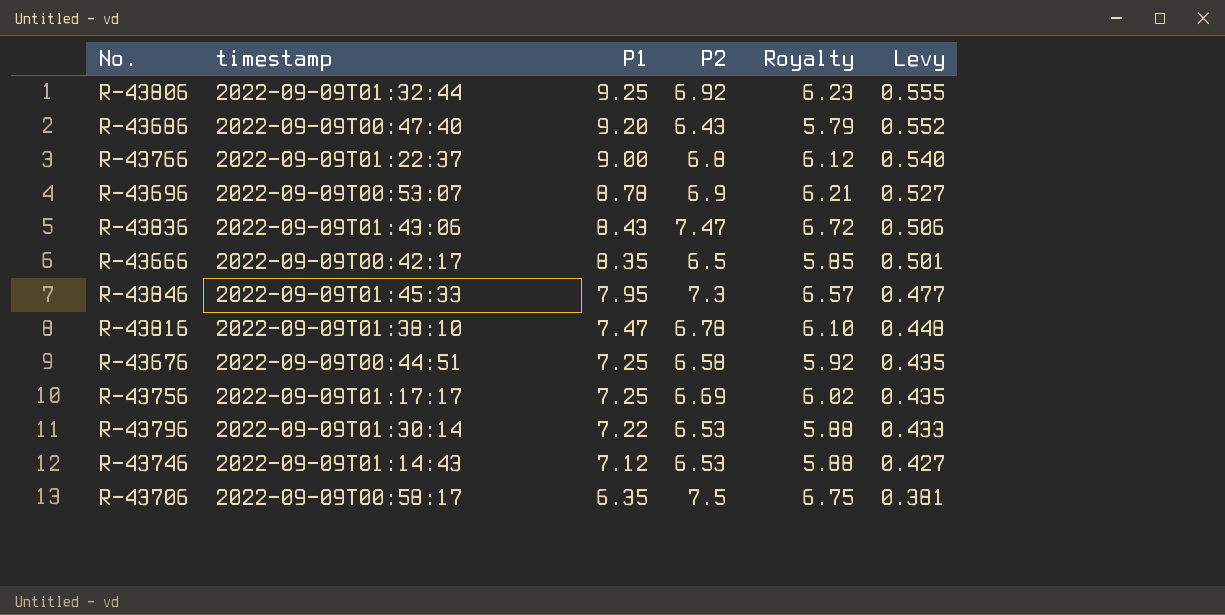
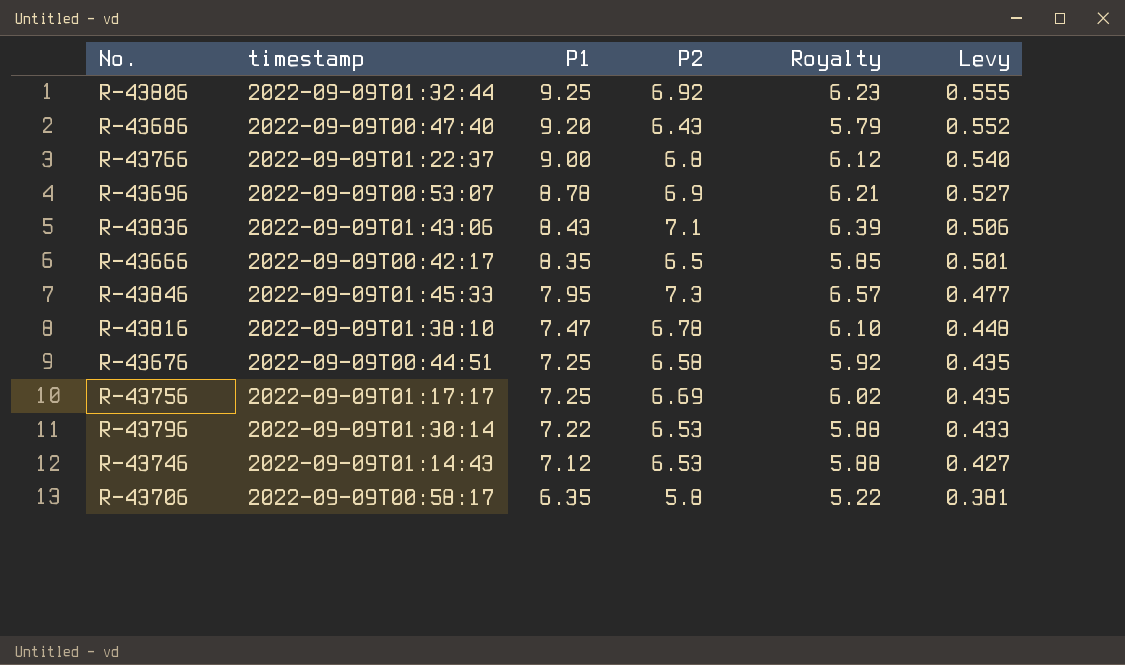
R-43836 | P2: 7.47 -> 7.1
R-43836 | Royalty: 6.72 -> 6.39
R-43706 | P2: 7.5 -> 5.8
R-43706 | Royalty: 6.75 -> 5.22

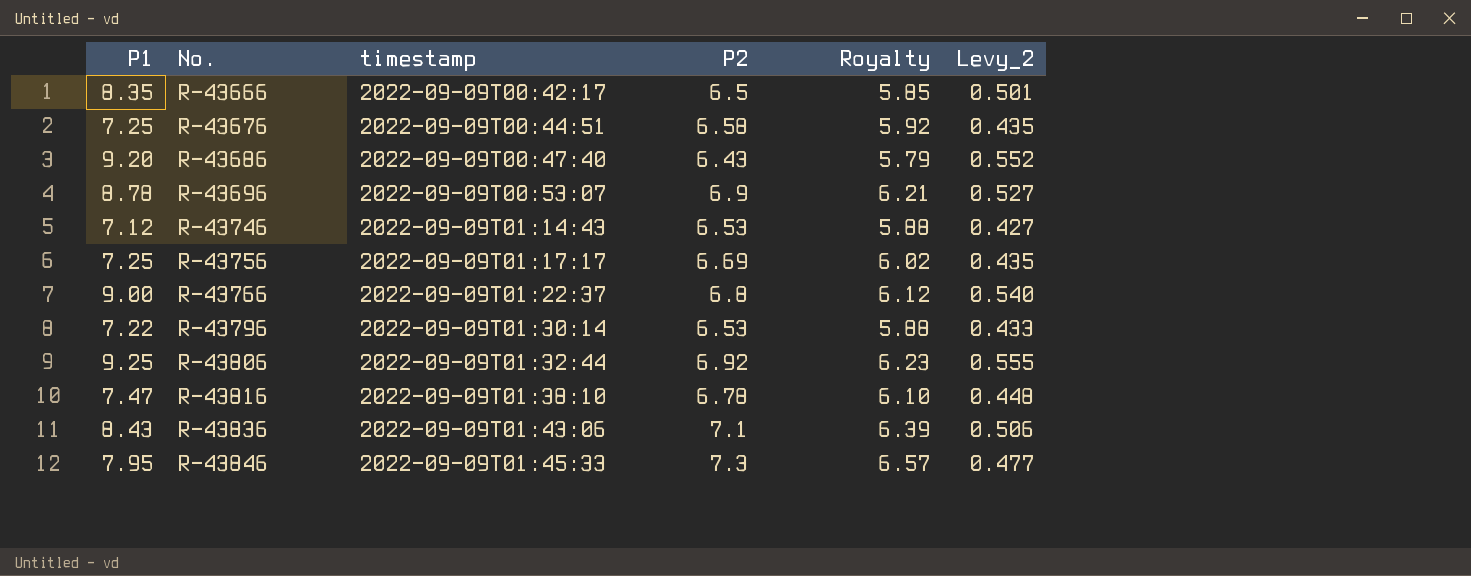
row order: P1 descending -> No. ascending
column P1 | position: 3 -> 1
column name: Levy -> Levy_2
row R-43706: 2022-09-09T00:58:17 | 6.35 | 5.8 | 5.22 | 0.381 -> none

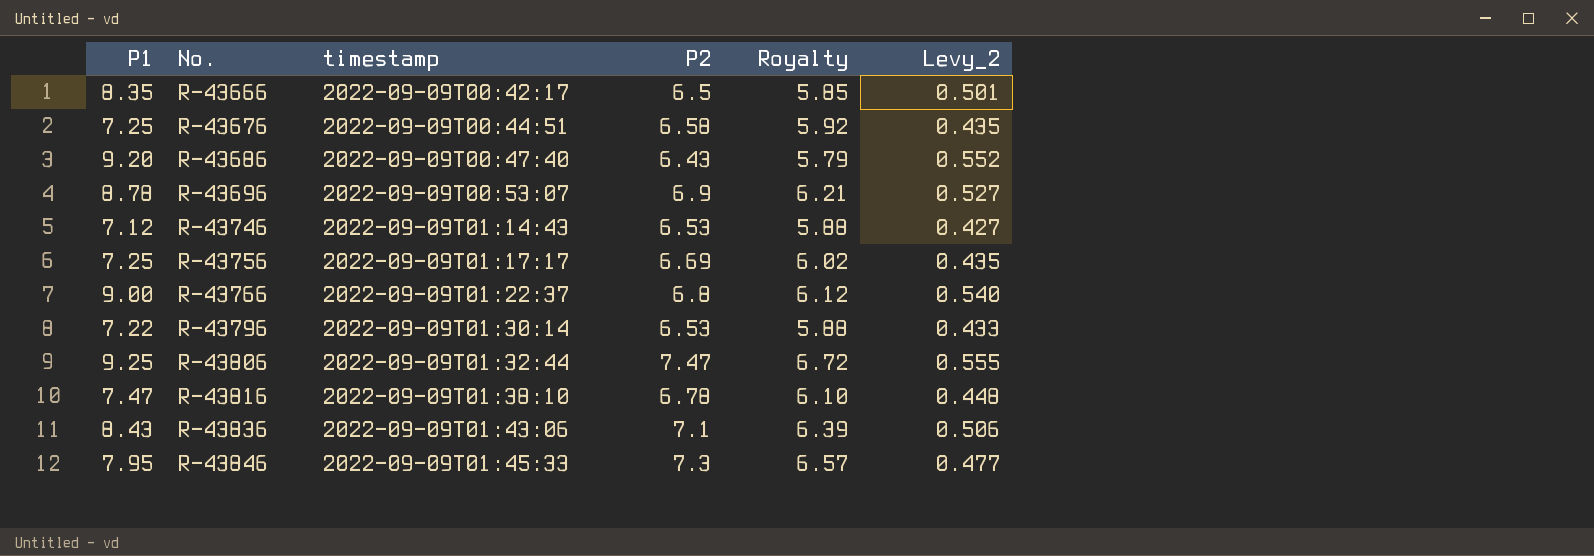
R-43806 | P2: 6.92 -> 7.47
R-43806 | Royalty: 6.23 -> 6.72

